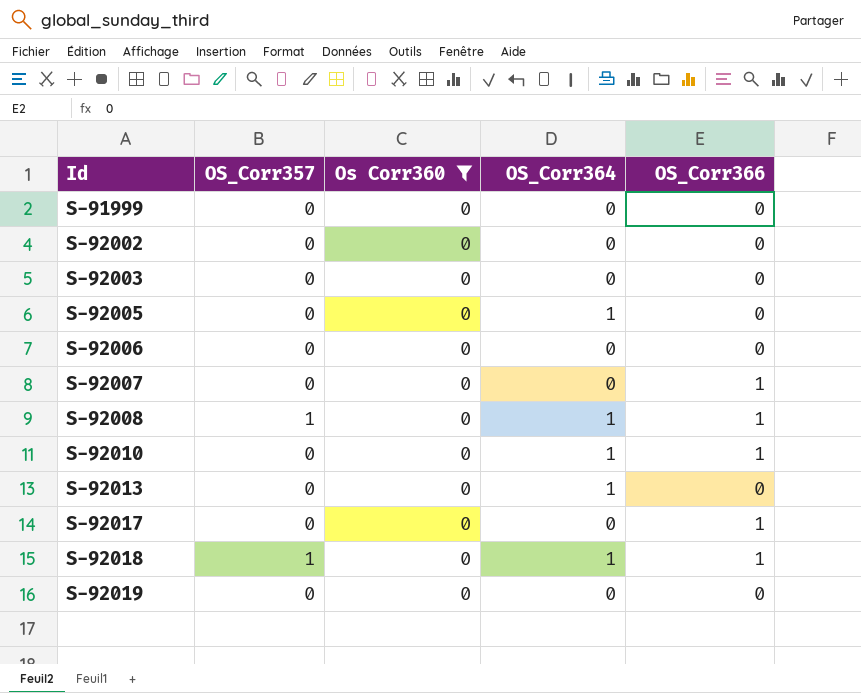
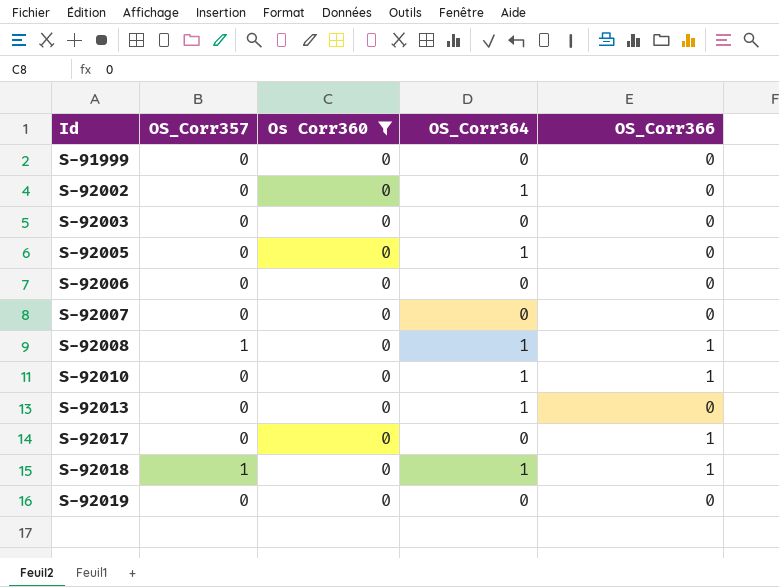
S-92002 | OS_Corr364: 0 -> 1
S-92007 | OS_Corr366: 1 -> 0

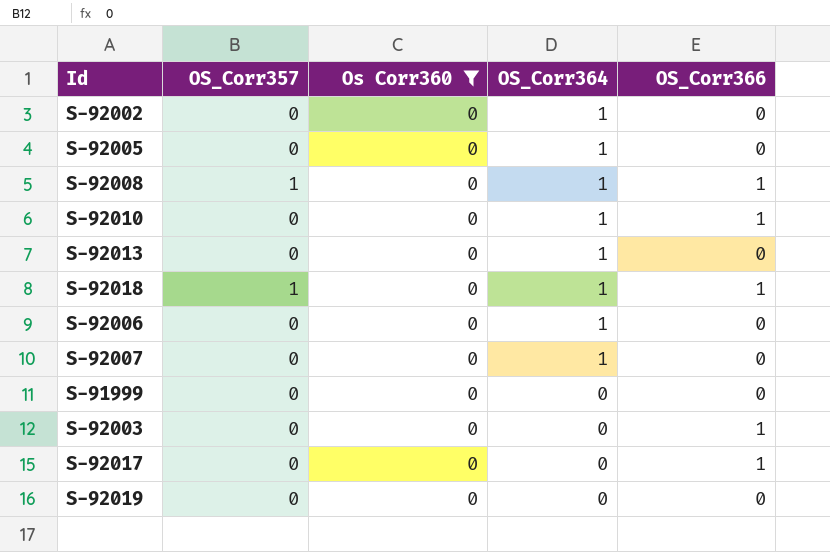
row order: Id ascending -> OS_Corr364 descending
S-92006 | OS_Corr364: 0 -> 1
S-92007 | OS_Corr364: 0 -> 1
S-92003 | OS_Corr366: 0 -> 1

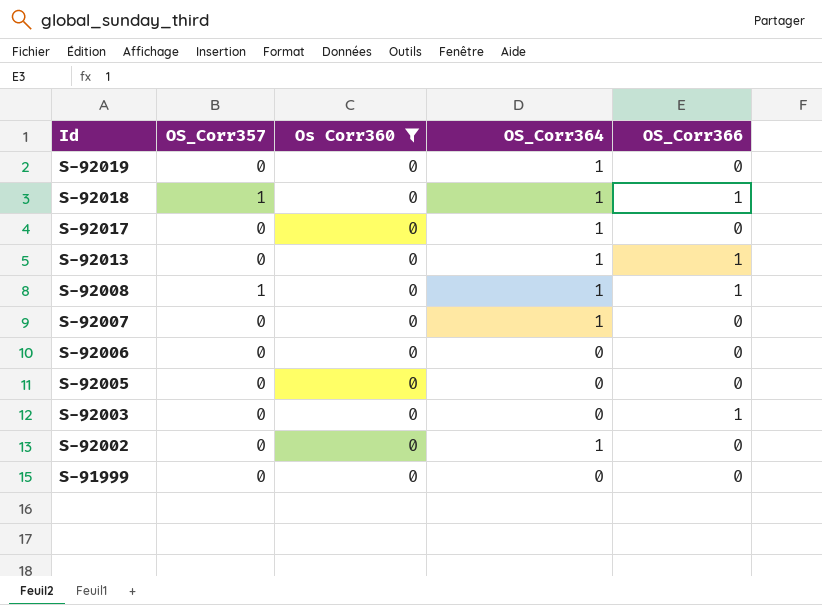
row order: OS_Corr364 descending -> Id descending
row S-92010: 0 | 0 | 1 | 1 -> none
S-92019 | OS_Corr364: 0 -> 1
S-92017 | OS_Corr364: 0 -> 1
S-92017 | OS_Corr366: 1 -> 0
S-92013 | OS_Corr366: 0 -> 1
S-92006 | OS_Corr364: 1 -> 0
S-92005 | OS_Corr364: 1 -> 0

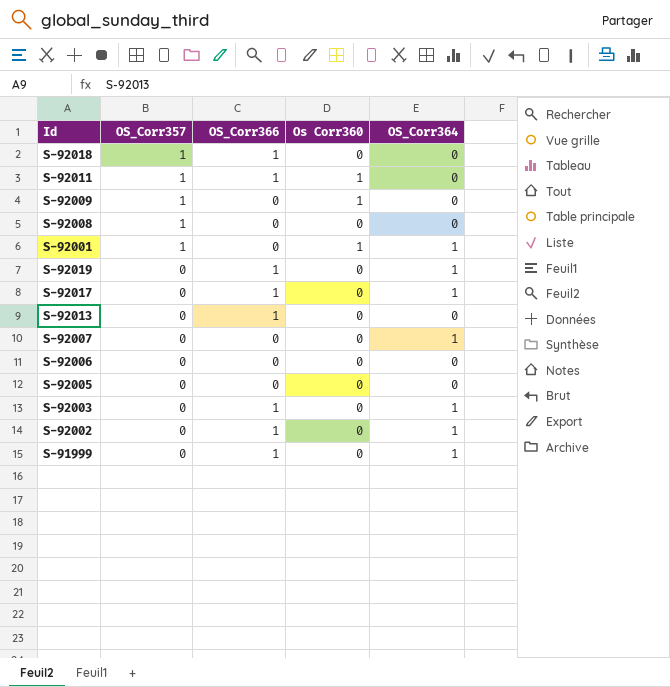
filter: Os Corr360 = 0 -> none
row order: Id descending -> OS_Corr357 descending
column OS_Corr366 | position: 5 -> 3
S-92018 | OS_Corr364: 1 -> 0
S-92008 | OS_Corr366: 1 -> 0
S-92008 | OS_Corr364: 1 -> 0
S-92019 | OS_Corr366: 0 -> 1
S-92017 | OS_Corr366: 0 -> 1
S-92013 | OS_Corr364: 1 -> 0
S-92003 | OS_Corr364: 0 -> 1
S-92002 | OS_Corr366: 0 -> 1
S-91999 | OS_Corr366: 0 -> 1
S-91999 | OS_Corr364: 0 -> 1

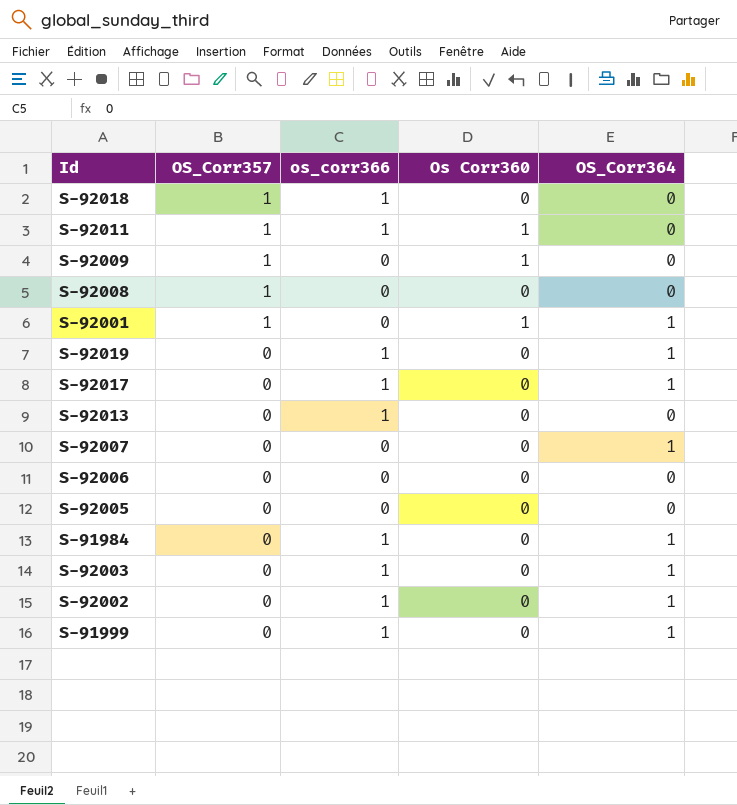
column name: OS_Corr366 -> os_corr366
row S-91984: none -> 0 | 1 | 0 | 1

